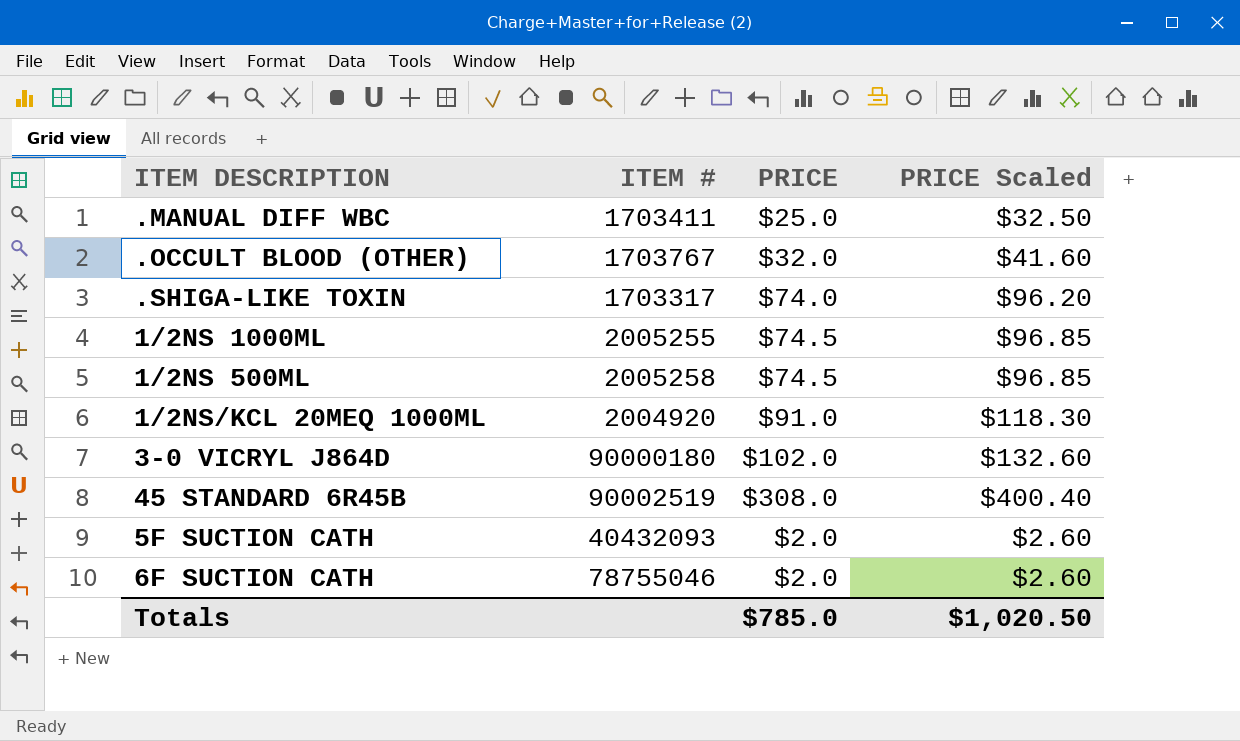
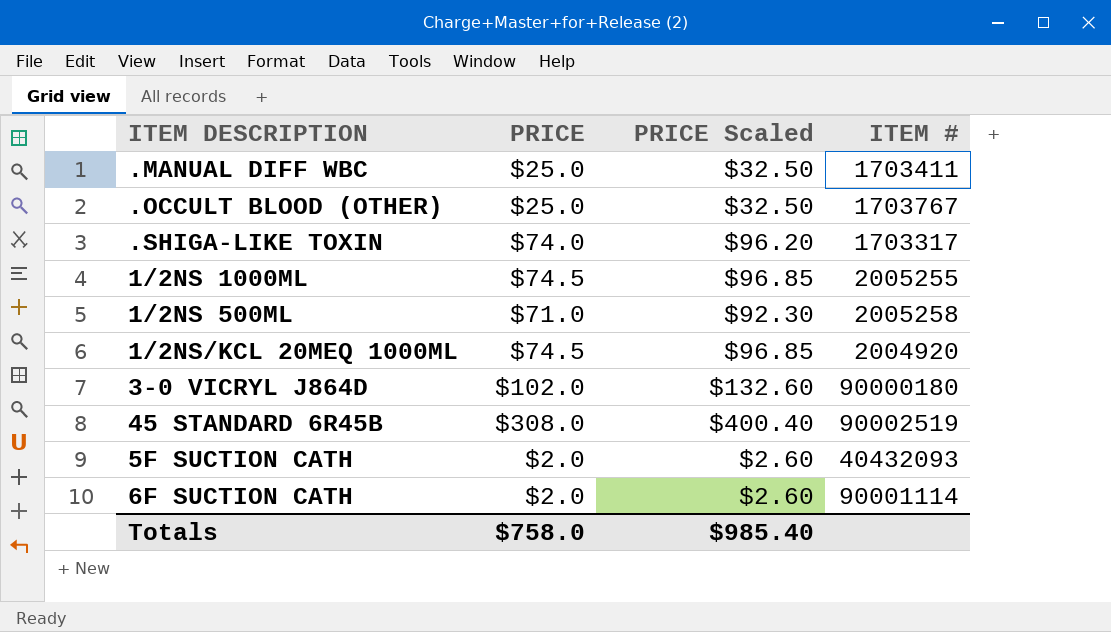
column ITEM # | position: 2 -> 4
.OCCULT BLOOD (OTHER) | PRICE: $32.0 -> $25.0
.OCCULT BLOOD (OTHER) | PRICE Scaled: $41.60 -> $32.50
1/2NS 500ML | PRICE: $74.5 -> $71.0
1/2NS 500ML | PRICE Scaled: $96.85 -> $92.30
1/2NS/KCL 20MEQ 1000ML | PRICE: $91.0 -> $74.5
1/2NS/KCL 20MEQ 1000ML | PRICE Scaled: $118.30 -> $96.85
6F SUCTION CATH | ITEM #: 78755046 -> 90001114
Totals | PRICE: $785.0 -> $758.0
Totals | PRICE Scaled: $1,020.50 -> $985.40

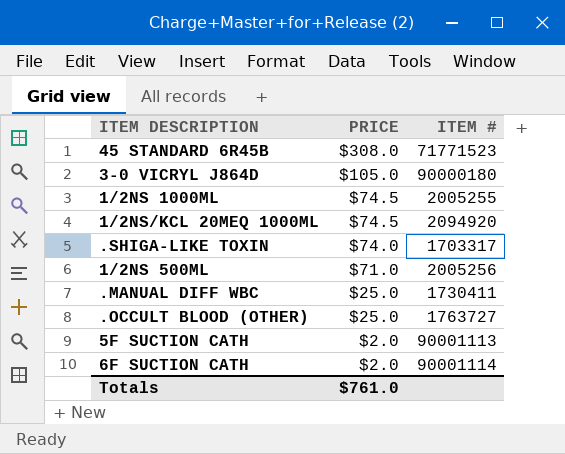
row order: none -> PRICE descending
column PRICE Scaled | formula: [PRICE] * 1.3 -> none
45 STANDARD 6R45B | ITEM #: 90002519 -> 71771523
3-0 VICRYL J864D | PRICE: $102.0 -> $105.0
1/2NS/KCL 20MEQ 1000ML | ITEM #: 2004920 -> 2094920
1/2NS 500ML | ITEM #: 2005258 -> 2005256
.MANUAL DIFF WBC | ITEM #: 1703411 -> 1730411
.OCCULT BLOOD (OTHER) | ITEM #: 1703767 -> 1763727
5F SUCTION CATH | ITEM #: 40432093 -> 90001113
Totals | PRICE: $758.0 -> $761.0

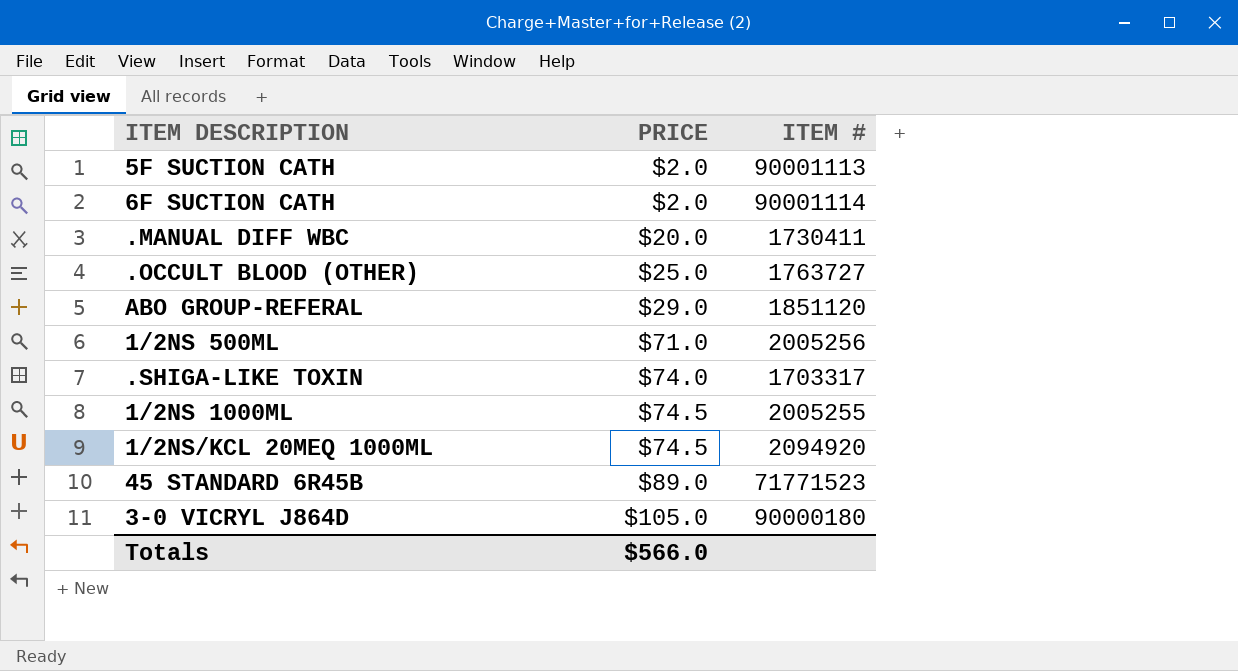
row order: PRICE descending -> PRICE ascending
.MANUAL DIFF WBC | PRICE: $25.0 -> $20.0
row ABO GROUP-REFERAL: none -> $29.0 | 1851120
45 STANDARD 6R45B | PRICE: $308.0 -> $89.0
Totals | PRICE: $761.0 -> $566.0

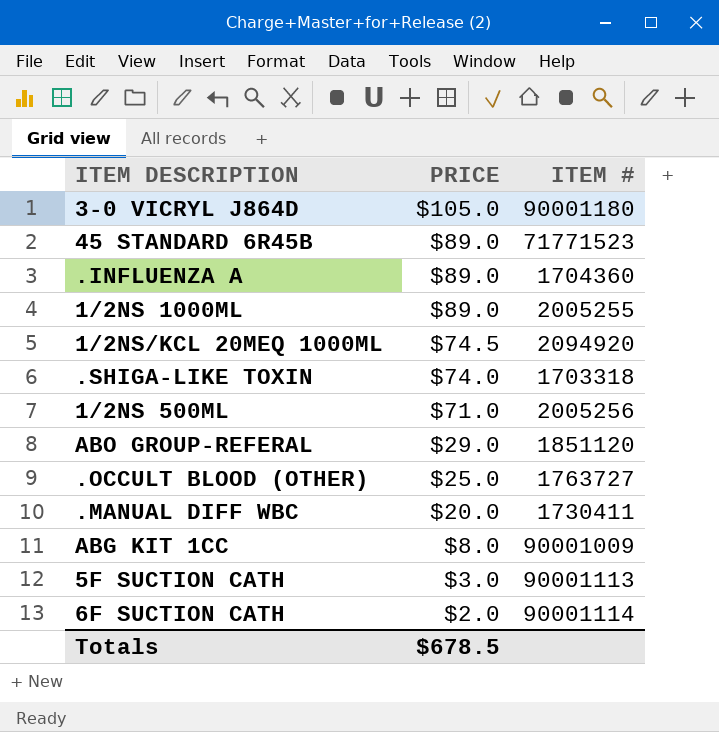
row order: PRICE ascending -> PRICE descending
3-0 VICRYL J864D | ITEM #: 90000180 -> 90001180
row .INFLUENZA A: none -> $89.0 | 1704360
1/2NS 1000ML | PRICE: $74.5 -> $89.0
.SHIGA-LIKE TOXIN | ITEM #: 1703317 -> 1703318
row ABG KIT 1CC: none -> $8.0 | 90001009
5F SUCTION CATH | PRICE: $2.0 -> $3.0
Totals | PRICE: $566.0 -> $678.5

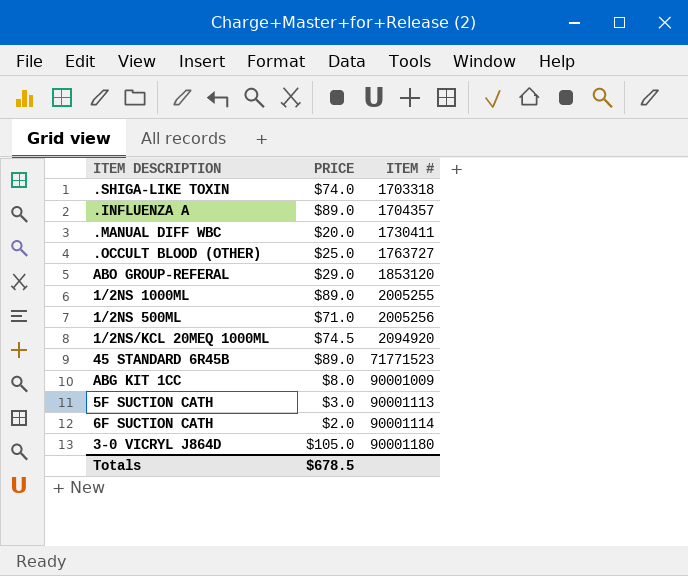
row order: PRICE descending -> ITEM # ascending
.INFLUENZA A | ITEM #: 1704360 -> 1704357
ABO GROUP-REFERAL | ITEM #: 1851120 -> 1853120

